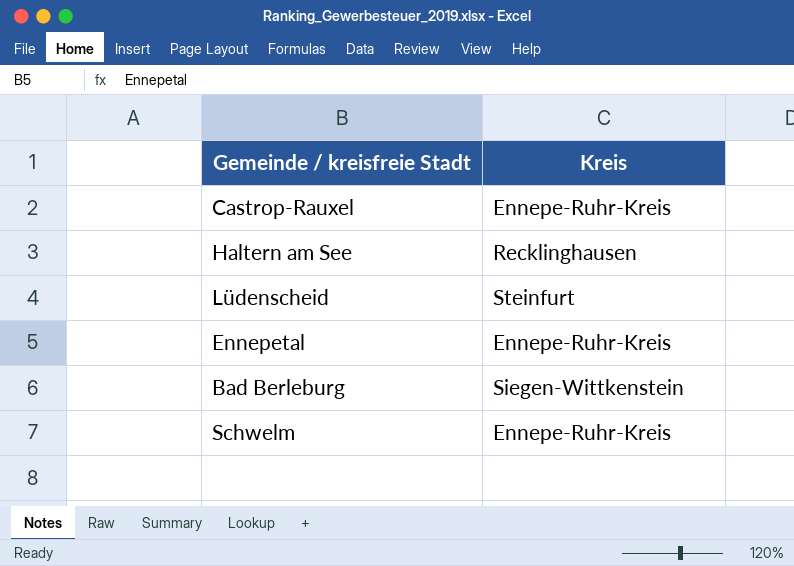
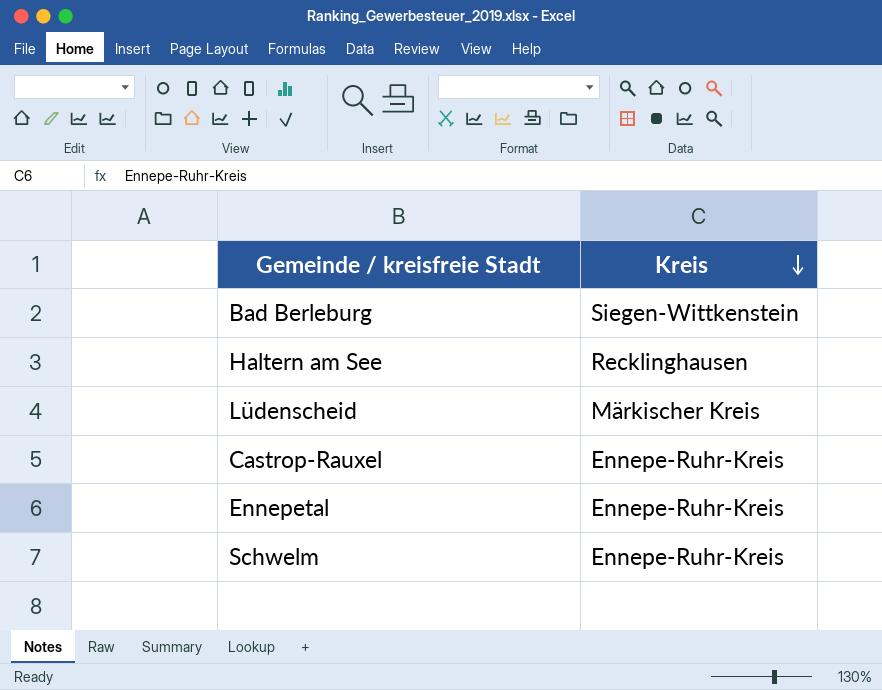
row order: none -> Kreis descending
Lüdenscheid | Kreis: Steinfurt -> Märkischer Kreis

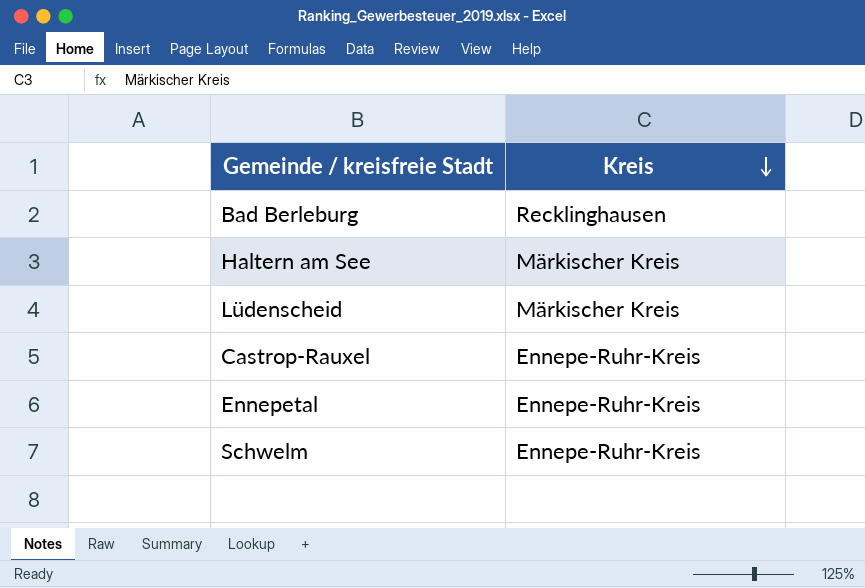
Bad Berleburg | Kreis: Siegen-Wittkenstein -> Recklinghausen
Haltern am See | Kreis: Recklinghausen -> Märkischer Kreis

